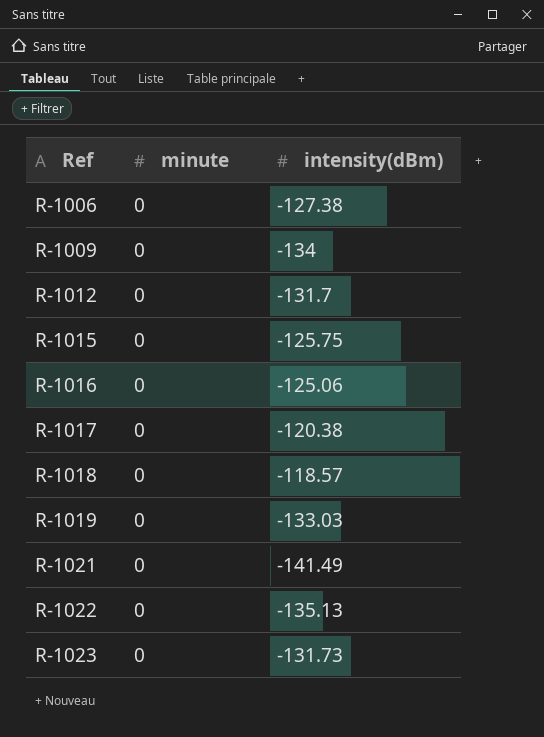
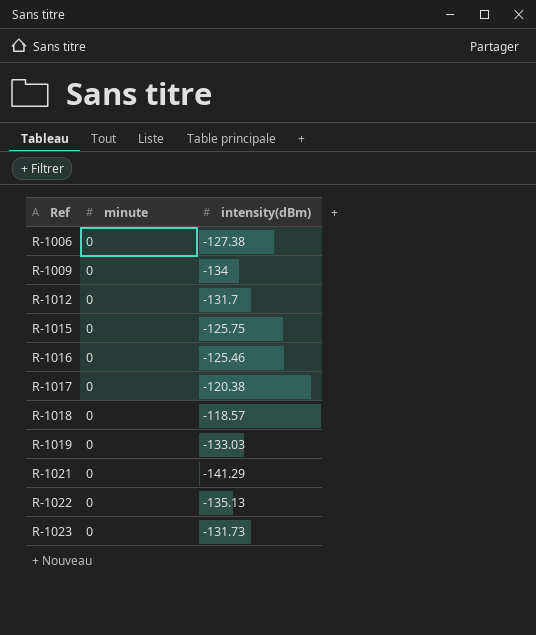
R-1016 | intensity(dBm): -125.06 -> -125.46
R-1021 | intensity(dBm): -141.49 -> -141.29

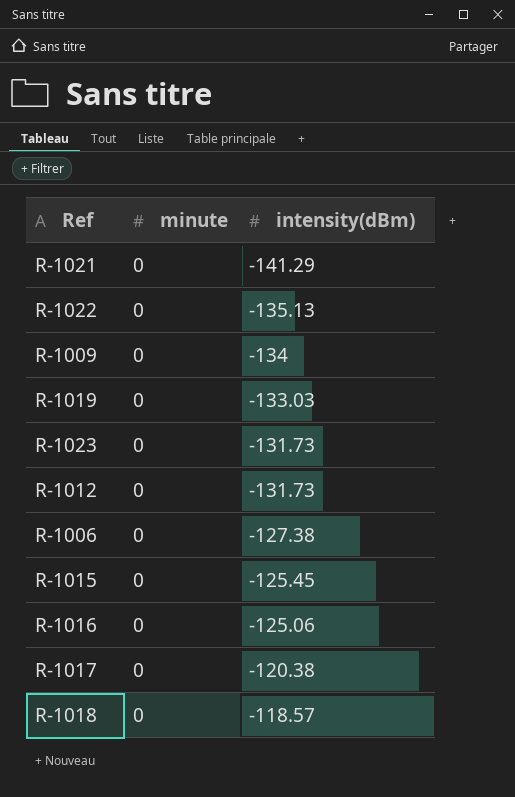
row order: Ref ascending -> intensity(dBm) ascending
R-1012 | intensity(dBm): -131.7 -> -131.73
R-1015 | intensity(dBm): -125.75 -> -125.45
R-1016 | intensity(dBm): -125.46 -> -125.06

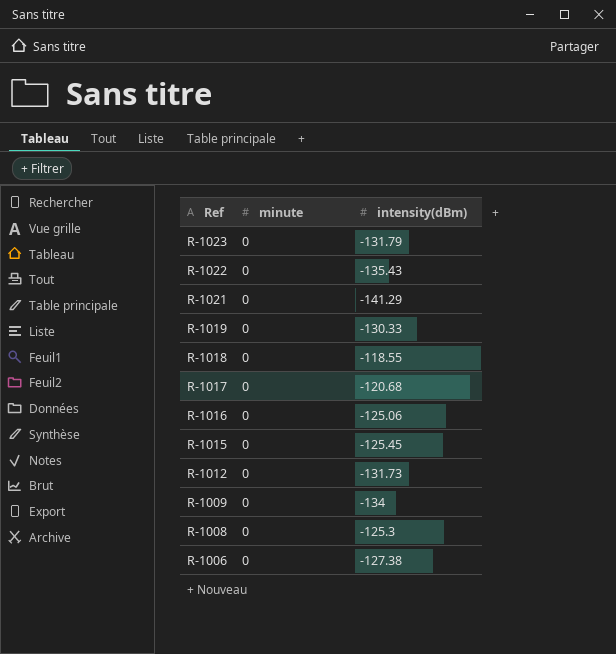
row order: intensity(dBm) ascending -> Ref descending
R-1023 | intensity(dBm): -131.73 -> -131.79
R-1022 | intensity(dBm): -135.13 -> -135.43
R-1019 | intensity(dBm): -133.03 -> -130.33
R-1018 | intensity(dBm): -118.57 -> -118.55
R-1017 | intensity(dBm): -120.38 -> -120.68
row R-1008: none -> 0 | -125.3

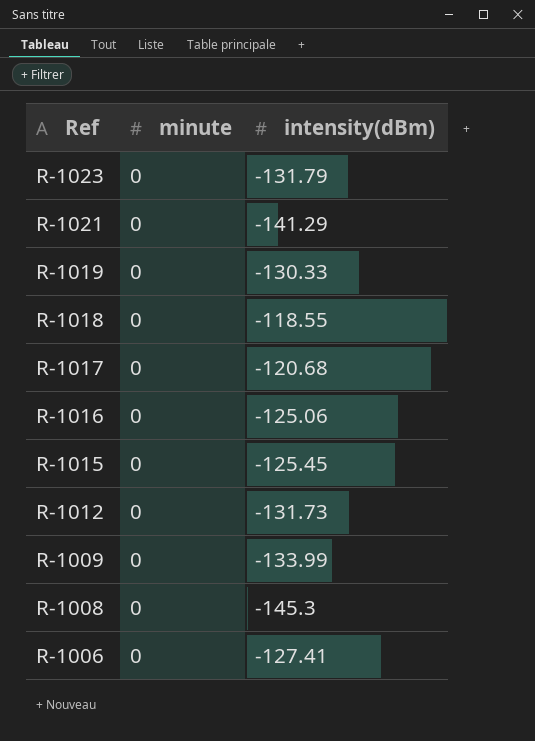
row R-1022: 0 | -135.43 -> none
R-1009 | intensity(dBm): -134 -> -133.99
R-1008 | intensity(dBm): -125.3 -> -145.3
R-1006 | intensity(dBm): -127.38 -> -127.41

